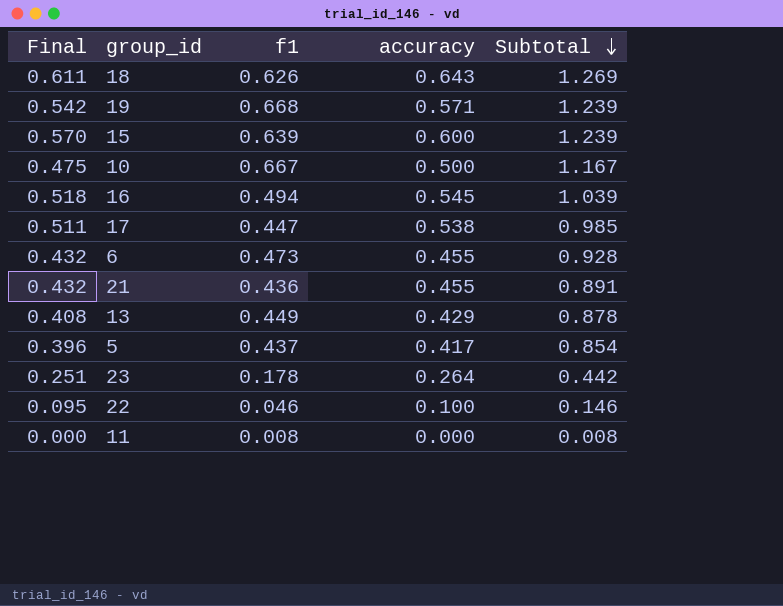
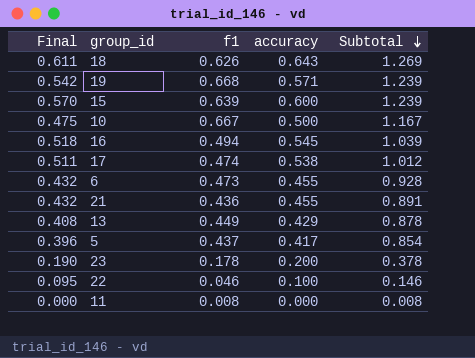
17 | f1: 0.447 -> 0.474
17 | Subtotal: 0.985 -> 1.012
23 | Final: 0.251 -> 0.190
23 | accuracy: 0.264 -> 0.200
23 | Subtotal: 0.442 -> 0.378

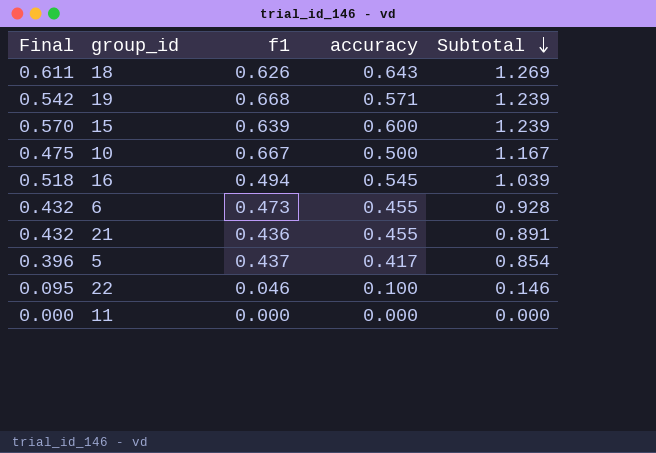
row 17: 0.511 | 0.474 | 0.538 | 1.012 -> none
row 13: 0.408 | 0.449 | 0.429 | 0.878 -> none
row 23: 0.190 | 0.178 | 0.200 | 0.378 -> none
11 | f1: 0.008 -> 0.000
11 | Subtotal: 0.008 -> 0.000

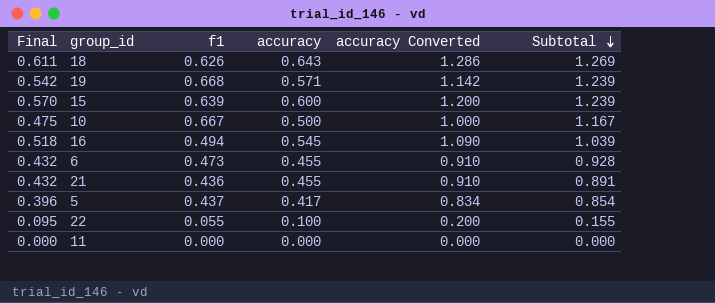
column accuracy Converted | formula: none -> [accuracy] * 2
22 | f1: 0.046 -> 0.055
22 | Subtotal: 0.146 -> 0.155

